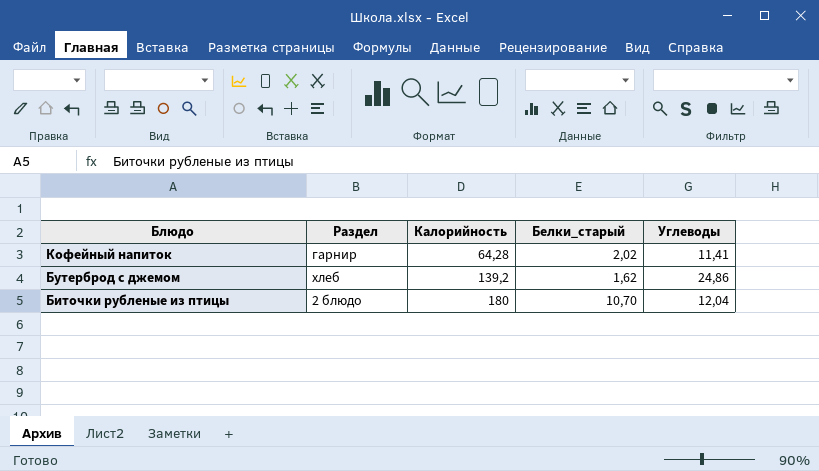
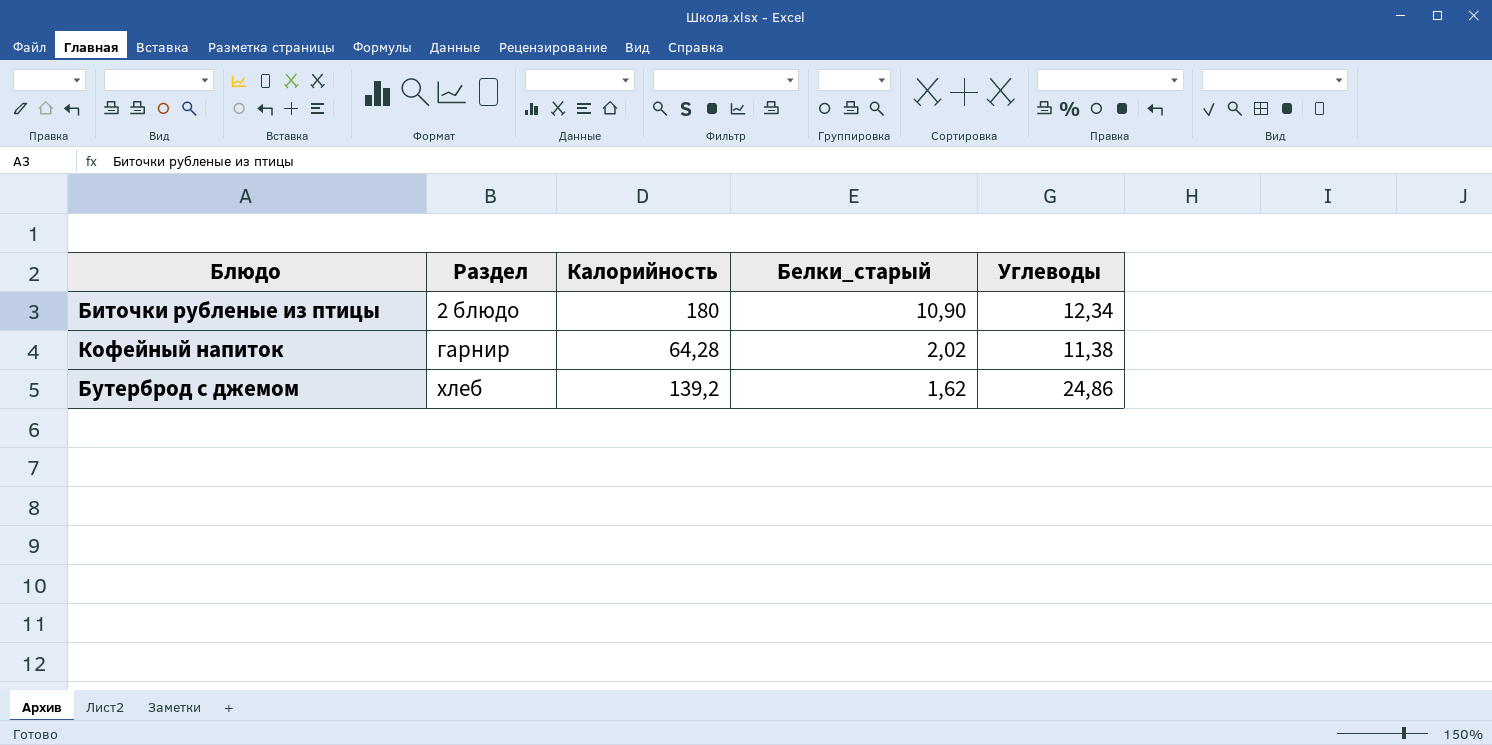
row order: Блюдо descending -> Раздел ascending
Биточки рубленые из птицы | Белки_старый: 10,70 -> 10,90
Биточки рубленые из птицы | Углеводы: 12,04 -> 12,34
Кофейный напиток | Углеводы: 11,41 -> 11,38

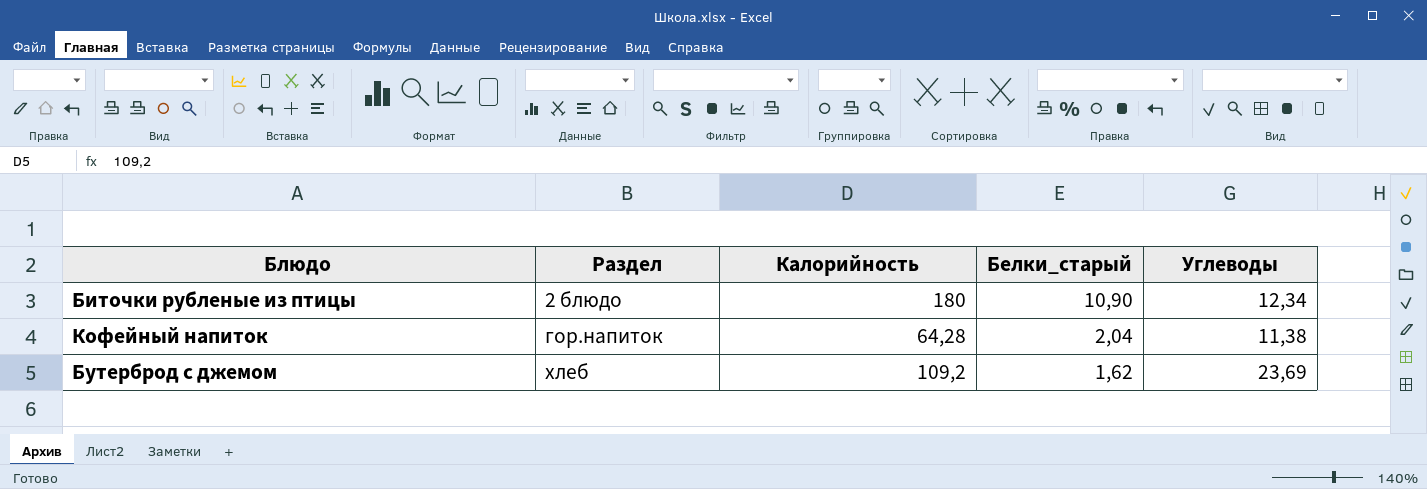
Кофейный напиток | Раздел: гарнир -> гор.напиток
Кофейный напиток | Белки_старый: 2,02 -> 2,04
Бутерброд с джемом | Калорийность: 139,2 -> 109,2
Бутерброд с джемом | Углеводы: 24,86 -> 23,69

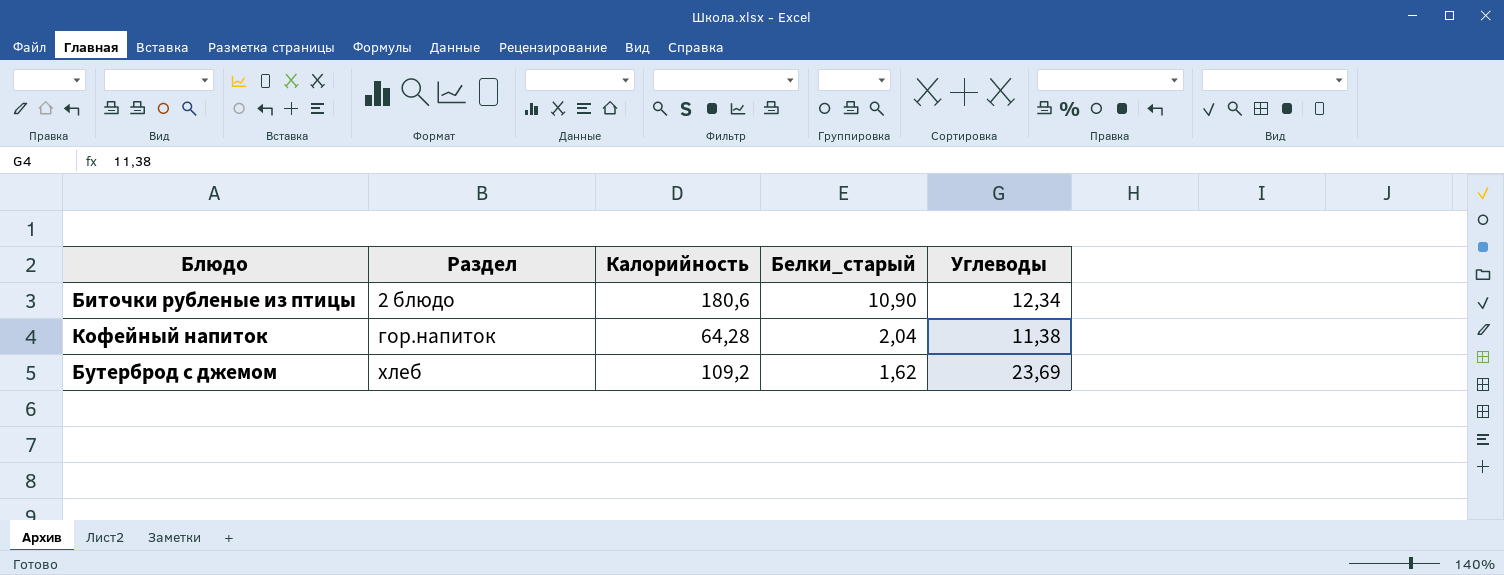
Биточки рубленые из птицы | Калорийность: 180 -> 180,6

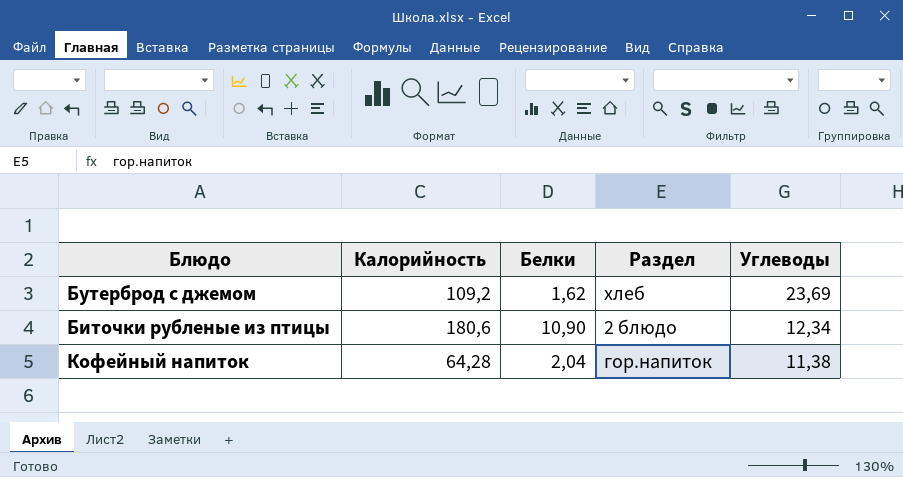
row order: Раздел ascending -> Углеводы descending
column name: Белки_старый -> Белки
column Раздел | position: 2 -> 4

